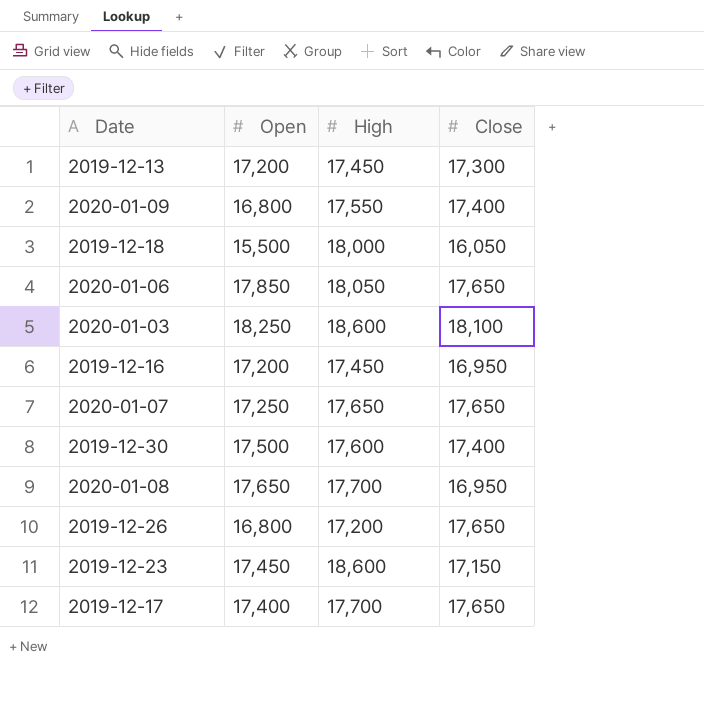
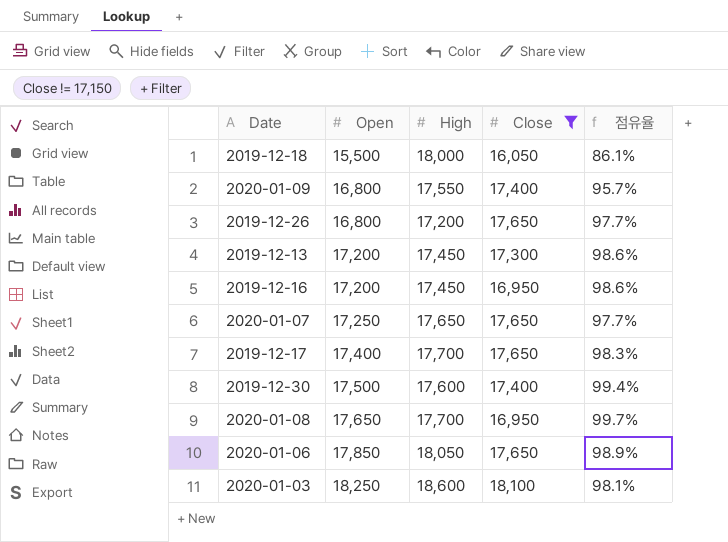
filter: none -> Close != 17,150
row order: none -> Open ascending
column 점유율 | formula: none -> [Open] / [High]

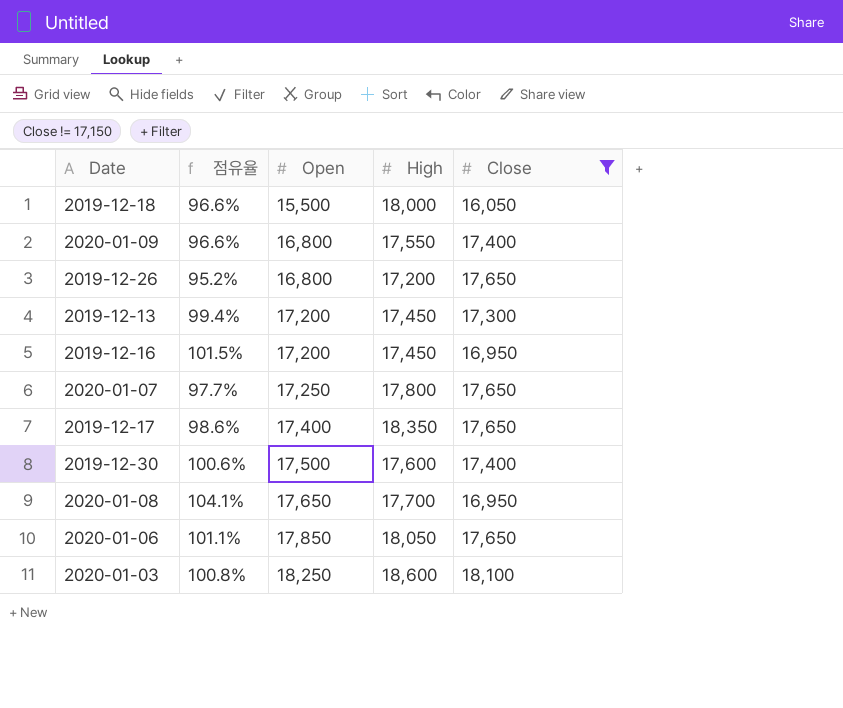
column 점유율 | formula: [Open] / [High] -> [Open] / [Close]
column 점유율 | position: 5 -> 2
2020-01-07 | High: 17,650 -> 17,800
2019-12-17 | High: 17,700 -> 18,350

